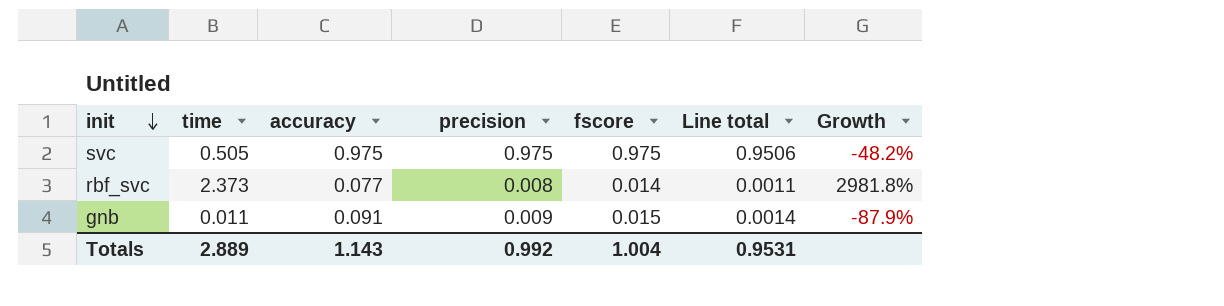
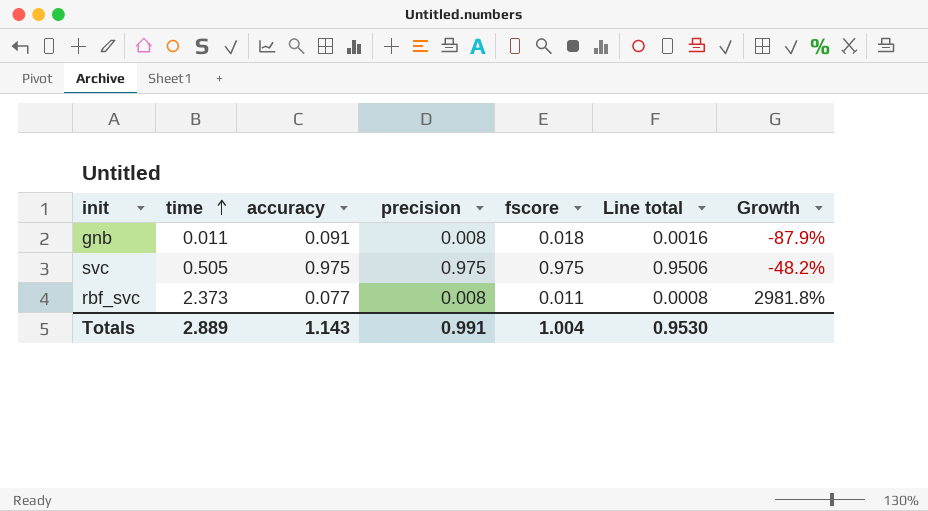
row order: init descending -> time ascending
gnb | precision: 0.009 -> 0.008
gnb | fscore: 0.015 -> 0.018
gnb | Line total: 0.0014 -> 0.0016
rbf_svc | fscore: 0.014 -> 0.011
rbf_svc | Line total: 0.0011 -> 0.0008
Totals | precision: 0.992 -> 0.991
Totals | Line total: 0.9531 -> 0.9530

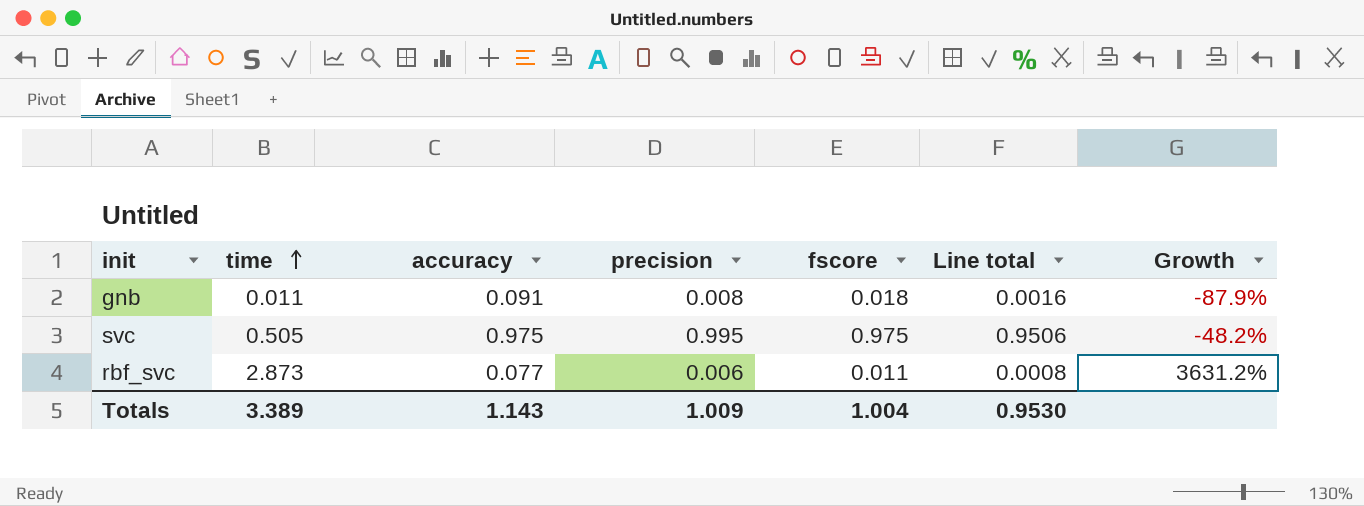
svc | precision: 0.975 -> 0.995
rbf_svc | time: 2.373 -> 2.873
rbf_svc | precision: 0.008 -> 0.006
rbf_svc | Growth: 2981.8% -> 3631.2%
Totals | time: 2.889 -> 3.389
Totals | precision: 0.991 -> 1.009

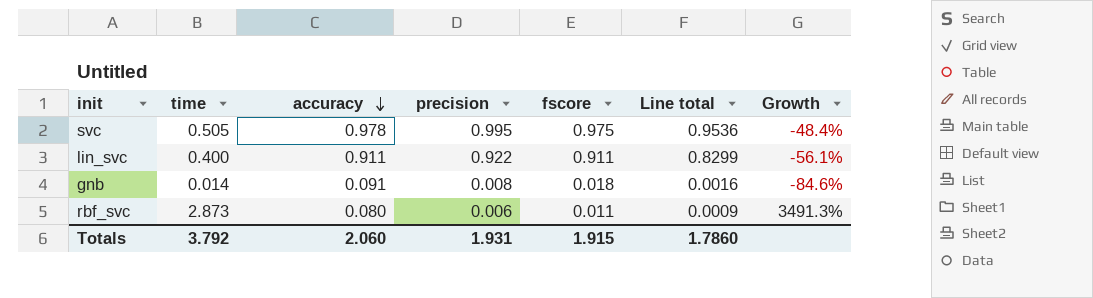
row order: time ascending -> accuracy descending
svc | accuracy: 0.975 -> 0.978
svc | Line total: 0.9506 -> 0.9536
svc | Growth: -48.2% -> -48.4%
row lin_svc: none -> 0.400 | 0.911 | 0.922 | 0.911 | 0.8299 | -56.1%
gnb | time: 0.011 -> 0.014
gnb | Growth: -87.9% -> -84.6%
rbf_svc | accuracy: 0.077 -> 0.080
rbf_svc | Line total: 0.0008 -> 0.0009
rbf_svc | Growth: 3631.2% -> 3491.3%
Totals | time: 3.389 -> 3.792
Totals | accuracy: 1.143 -> 2.060
Totals | precision: 1.009 -> 1.931
Totals | fscore: 1.004 -> 1.915
Totals | Line total: 0.9530 -> 1.7860

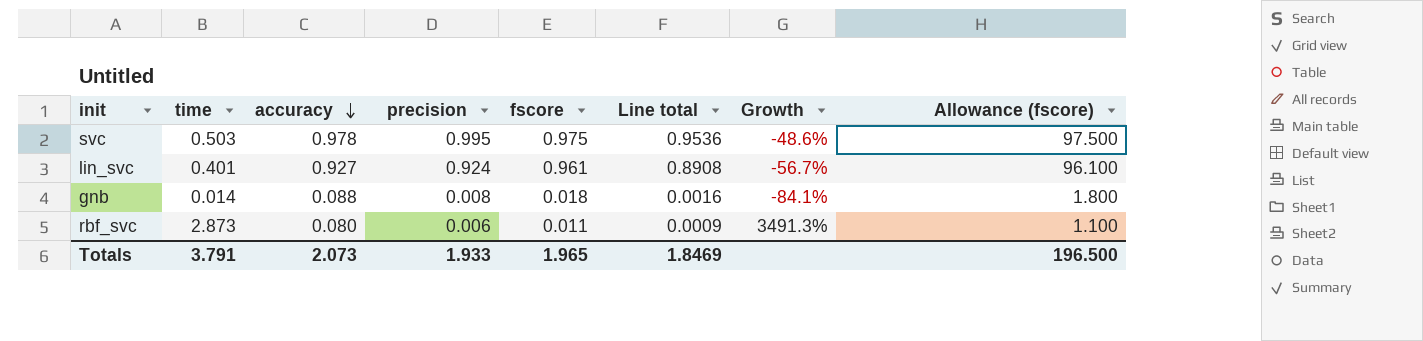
column Allowance (fscore) | formula: none -> [fscore] * 100
svc | time: 0.505 -> 0.503
svc | Growth: -48.4% -> -48.6%
lin_svc | time: 0.400 -> 0.401
lin_svc | accuracy: 0.911 -> 0.927
lin_svc | precision: 0.922 -> 0.924
lin_svc | fscore: 0.911 -> 0.961
lin_svc | Line total: 0.8299 -> 0.8908
lin_svc | Growth: -56.1% -> -56.7%
gnb | accuracy: 0.091 -> 0.088
gnb | Growth: -84.6% -> -84.1%
Totals | time: 3.792 -> 3.791
Totals | accuracy: 2.060 -> 2.073
Totals | precision: 1.931 -> 1.933
Totals | fscore: 1.915 -> 1.965
Totals | Line total: 1.7860 -> 1.8469

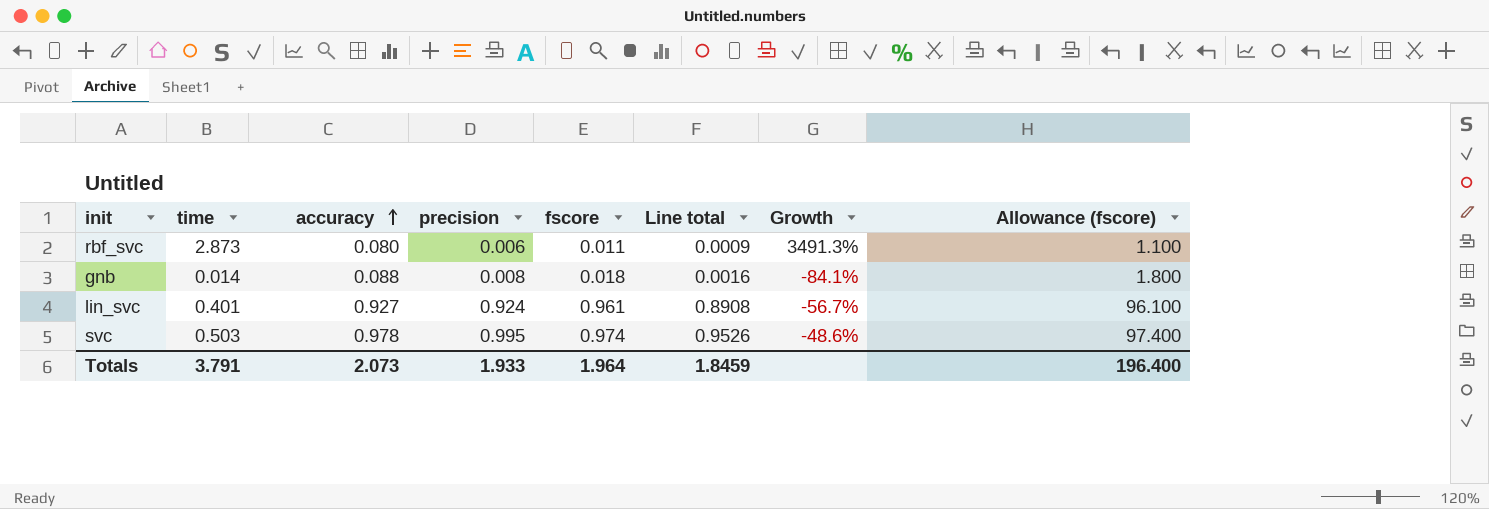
row order: accuracy descending -> accuracy ascending
svc | fscore: 0.975 -> 0.974
svc | Line total: 0.9536 -> 0.9526
svc | Allowance (fscore): 97.500 -> 97.400
Totals | fscore: 1.965 -> 1.964
Totals | Line total: 1.8469 -> 1.8459
Totals | Allowance (fscore): 196.500 -> 196.400

